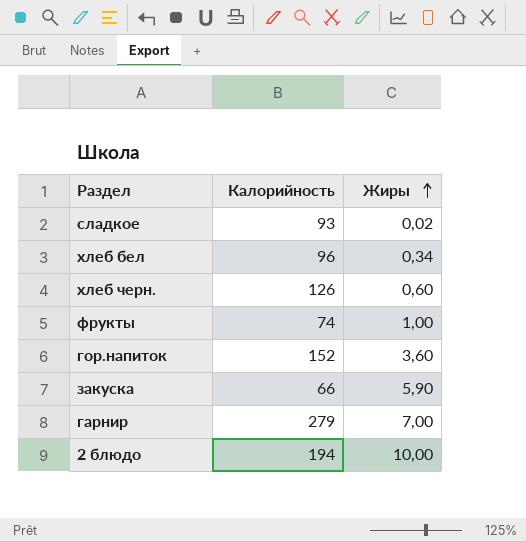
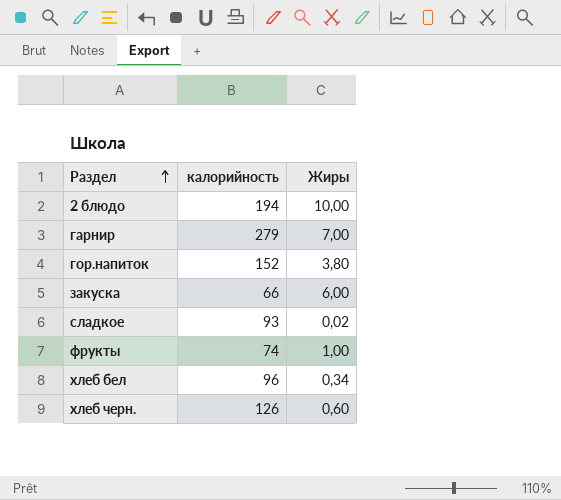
row order: Жиры ascending -> Раздел ascending
column name: Калорийность -> калорийность
гор.напиток | Жиры: 3,60 -> 3,80
закуска | Жиры: 5,90 -> 6,00

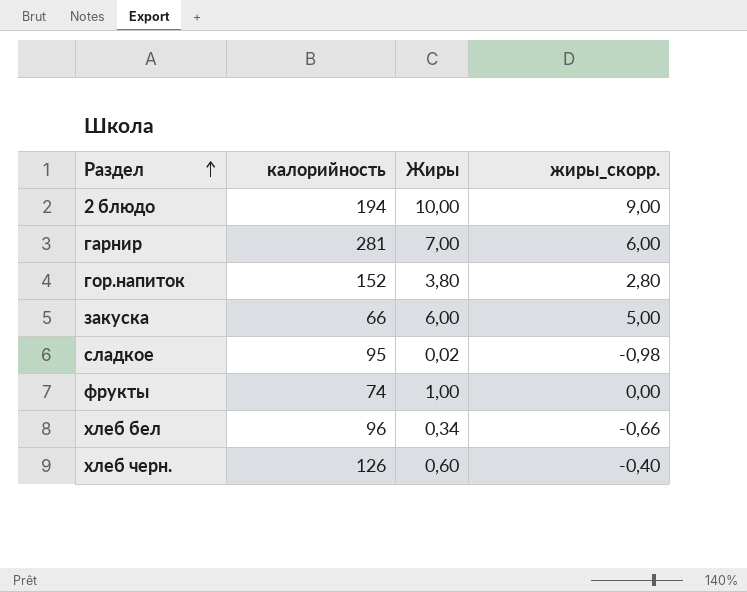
column жиры_скорр. | formula: none -> [Жиры] - 1
гарнир | калорийность: 279 -> 281
сладкое | калорийность: 93 -> 95

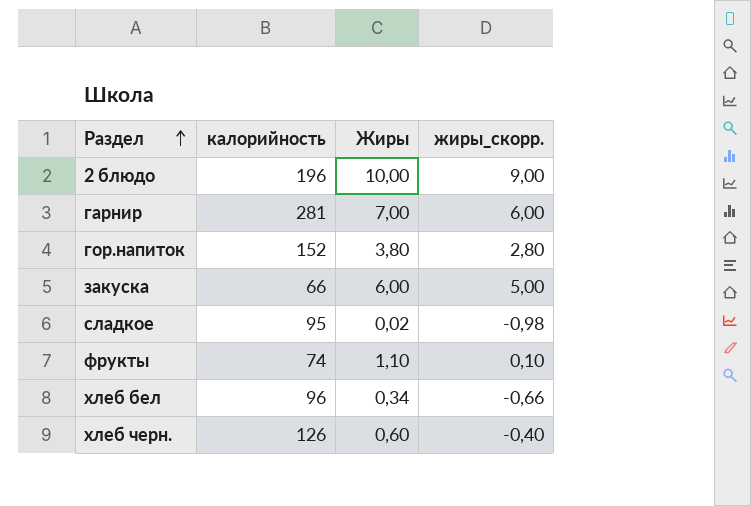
2 блюдо | калорийность: 194 -> 196
фрукты | Жиры: 1,00 -> 1,10
фрукты | жиры_скорр.: 0,00 -> 0,10

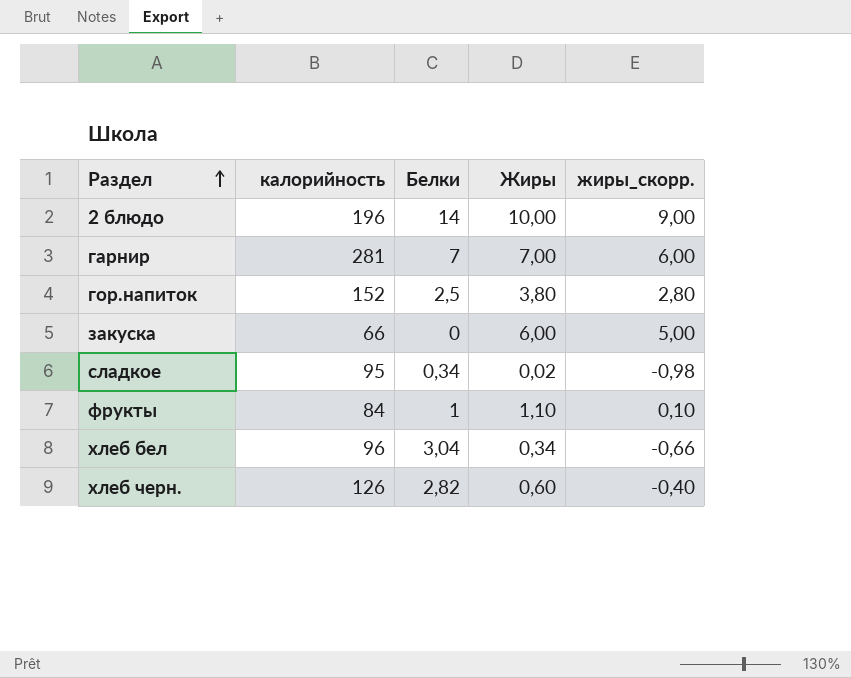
column Белки | position: none -> 3
фрукты | калорийность: 74 -> 84

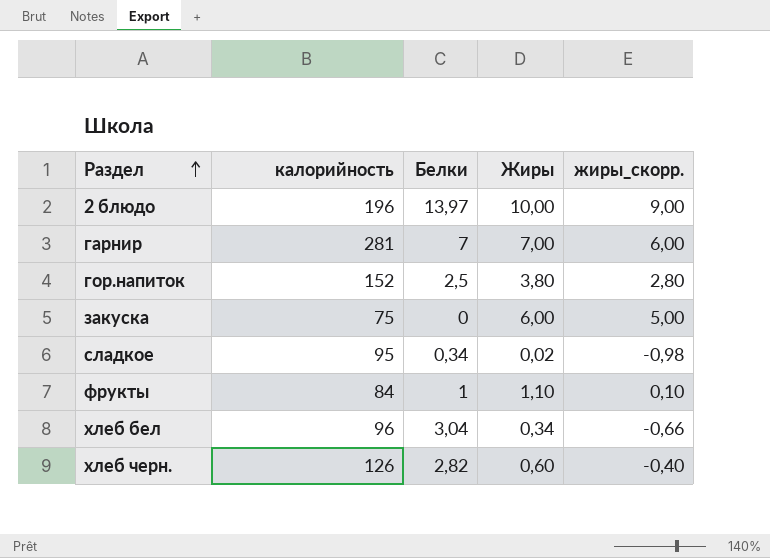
2 блюдо | Белки: 14 -> 13,97
закуска | калорийность: 66 -> 75

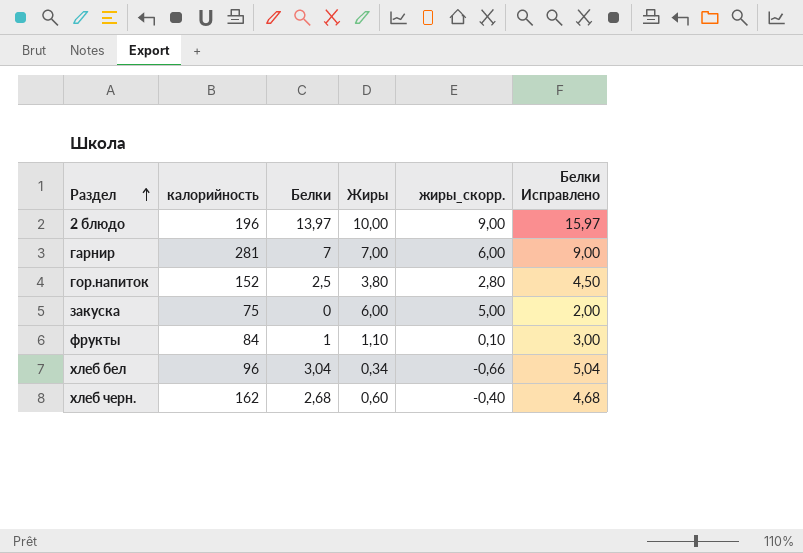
column Белки Исправлено | formula: none -> [Белки] + 2
row сладкое: 95 | 0,34 | 0,02 | -0,98 -> none
хлеб черн. | калорийность: 126 -> 162
хлеб черн. | Белки: 2,82 -> 2,68

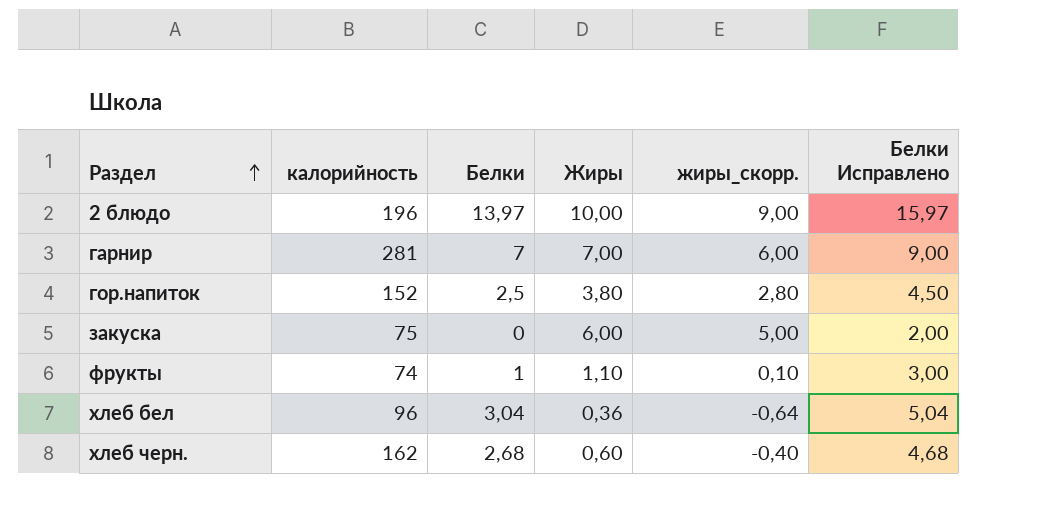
фрукты | калорийность: 84 -> 74
хлеб бел | Жиры: 0,34 -> 0,36
хлеб бел | жиры_скорр.: -0,66 -> -0,64

